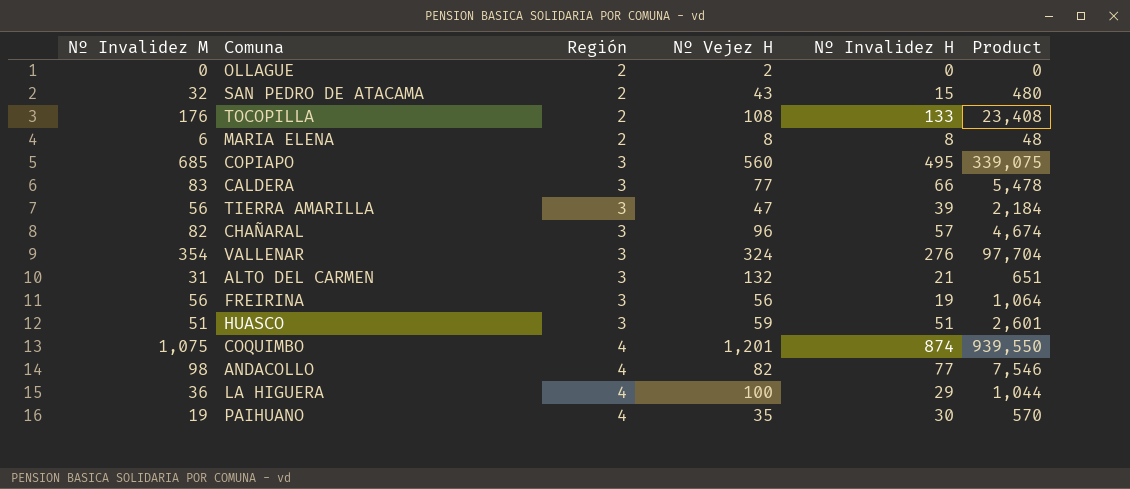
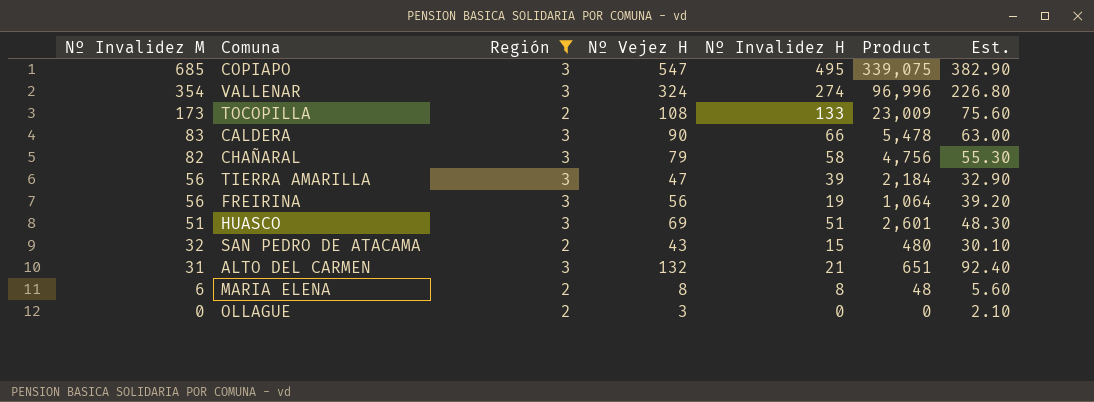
filter: none -> Región != 4
row order: Región ascending -> Nº Invalidez M descending
column Est. | formula: none -> [Nº Vejez H] * 0.7
COPIAPO | Nº Vejez H: 560 -> 547
VALLENAR | Nº Invalidez H: 276 -> 274
VALLENAR | Product: 97,704 -> 96,996
TOCOPILLA | Nº Invalidez M: 176 -> 173
TOCOPILLA | Product: 23,408 -> 23,009
CALDERA | Nº Vejez H: 77 -> 90
CHAÑARAL | Nº Vejez H: 96 -> 79
CHAÑARAL | Nº Invalidez H: 57 -> 58
CHAÑARAL | Product: 4,674 -> 4,756
HUASCO | Nº Vejez H: 59 -> 69
OLLAGUE | Nº Vejez H: 2 -> 3

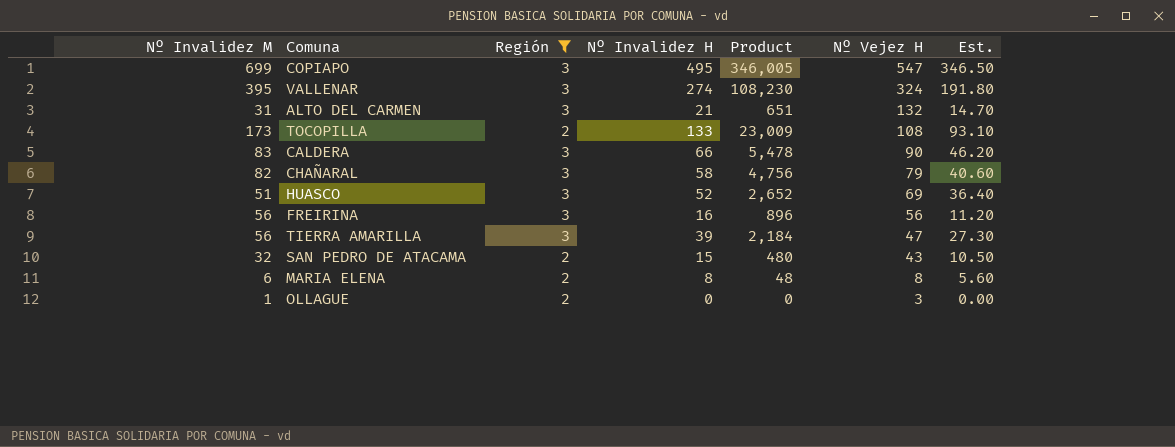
row order: Nº Invalidez M descending -> Nº Vejez H descending
column Nº Vejez H | position: 4 -> 6
column Est. | formula: [Nº Vejez H] * 0.7 -> [Nº Invalidez H] * 0.7
COPIAPO | Nº Invalidez M: 685 -> 699
COPIAPO | Product: 339,075 -> 346,005
VALLENAR | Nº Invalidez M: 354 -> 395
VALLENAR | Product: 96,996 -> 108,230
HUASCO | Nº Invalidez H: 51 -> 52
HUASCO | Product: 2,601 -> 2,652
FREIRINA | Nº Invalidez H: 19 -> 16
FREIRINA | Product: 1,064 -> 896
OLLAGUE | Nº Invalidez M: 0 -> 1

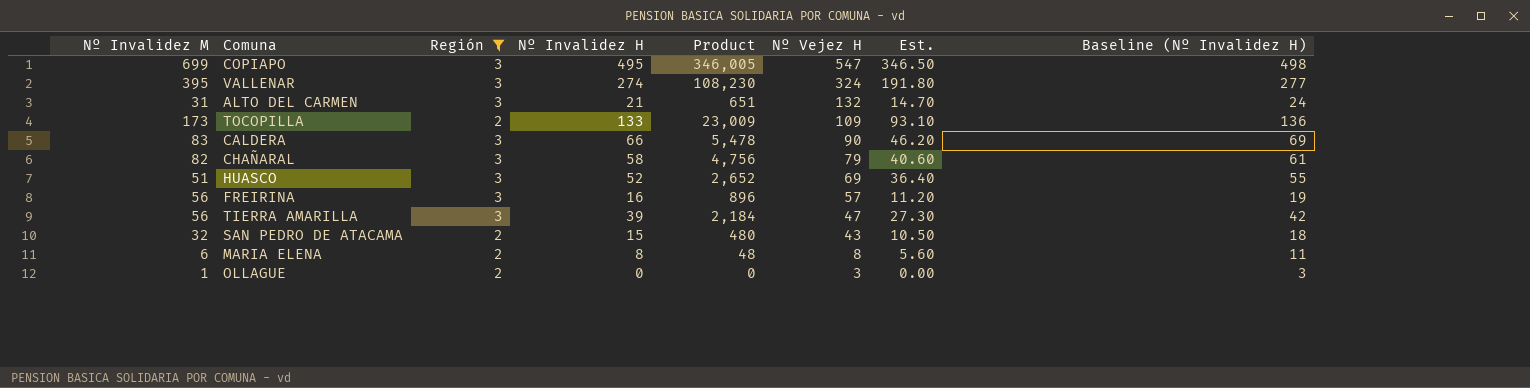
column Baseline (Nº Invalidez H) | formula: none -> [Nº Invalidez H] + 3
TOCOPILLA | Nº Vejez H: 108 -> 109
FREIRINA | Nº Vejez H: 56 -> 57

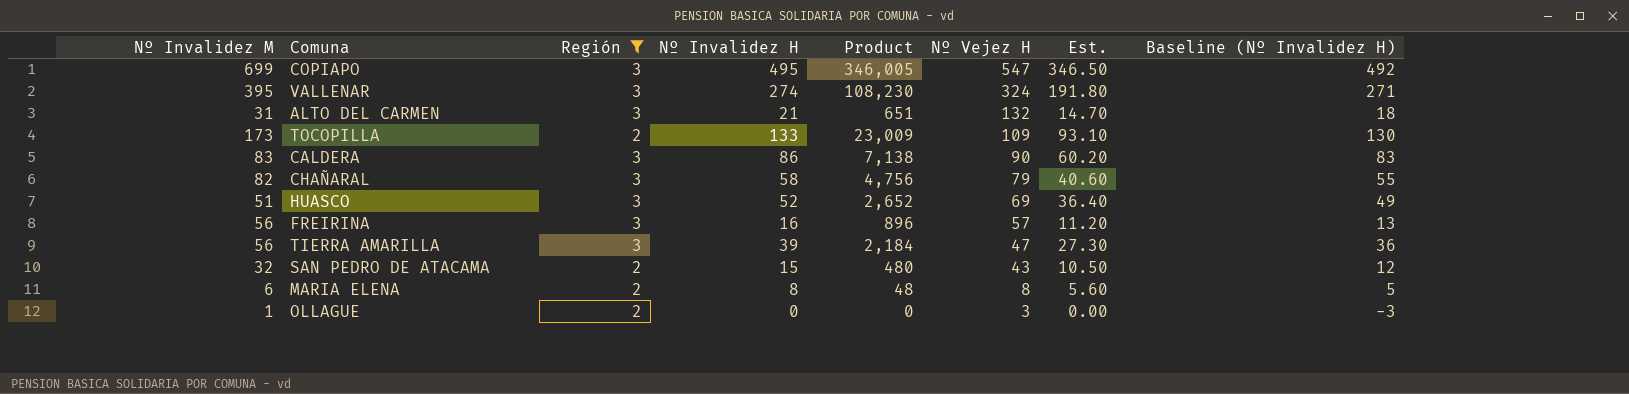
column Baseline (Nº Invalidez H) | formula: [Nº Invalidez H] + 3 -> [Nº Invalidez H] - 3
CALDERA | Nº Invalidez H: 66 -> 86
CALDERA | Product: 5,478 -> 7,138
CALDERA | Est.: 46.20 -> 60.20

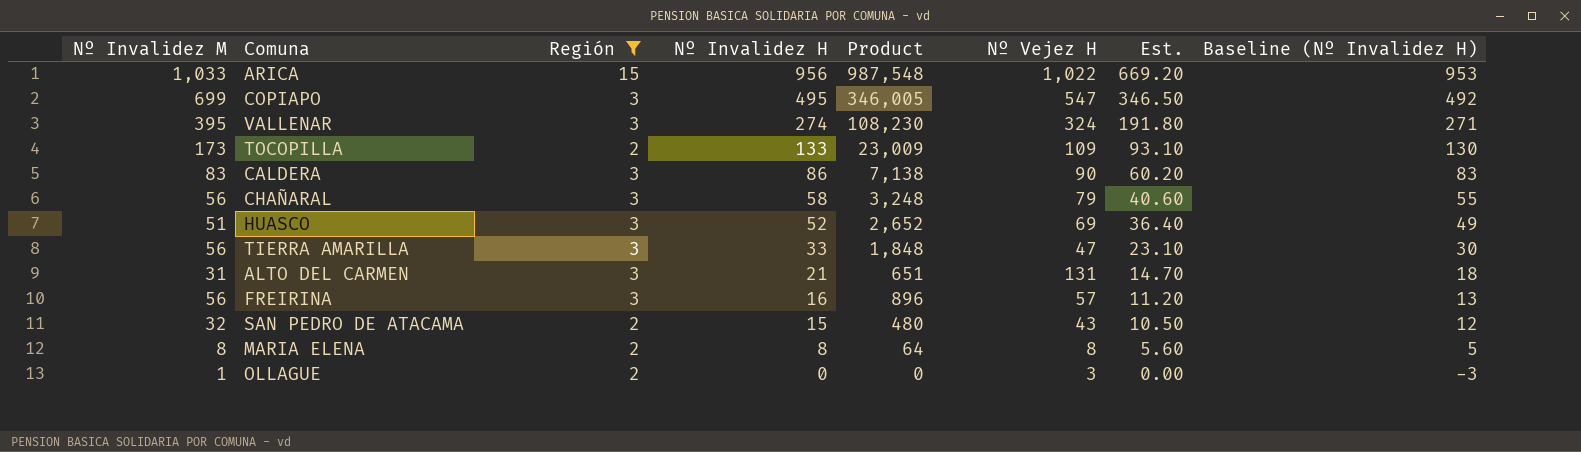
row order: Nº Vejez H descending -> Nº Invalidez H descending
row ARICA: none -> 1,033 | 15 | 956 | 987,548 | 1,022 | 669.20 | 953
CHAÑARAL | Nº Invalidez M: 82 -> 56
CHAÑARAL | Product: 4,756 -> 3,248
TIERRA AMARILLA | Nº Invalidez H: 39 -> 33
TIERRA AMARILLA | Product: 2,184 -> 1,848
TIERRA AMARILLA | Est.: 27.30 -> 23.10
TIERRA AMARILLA | Baseline (Nº Invalidez H): 36 -> 30
ALTO DEL CARMEN | Nº Vejez H: 132 -> 131
MARIA ELENA | Nº Invalidez M: 6 -> 8
MARIA ELENA | Product: 48 -> 64

